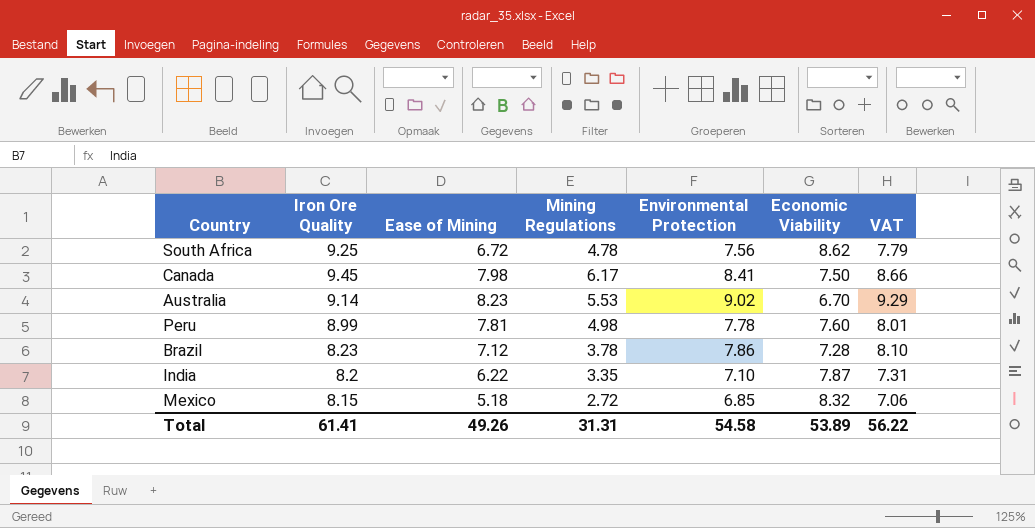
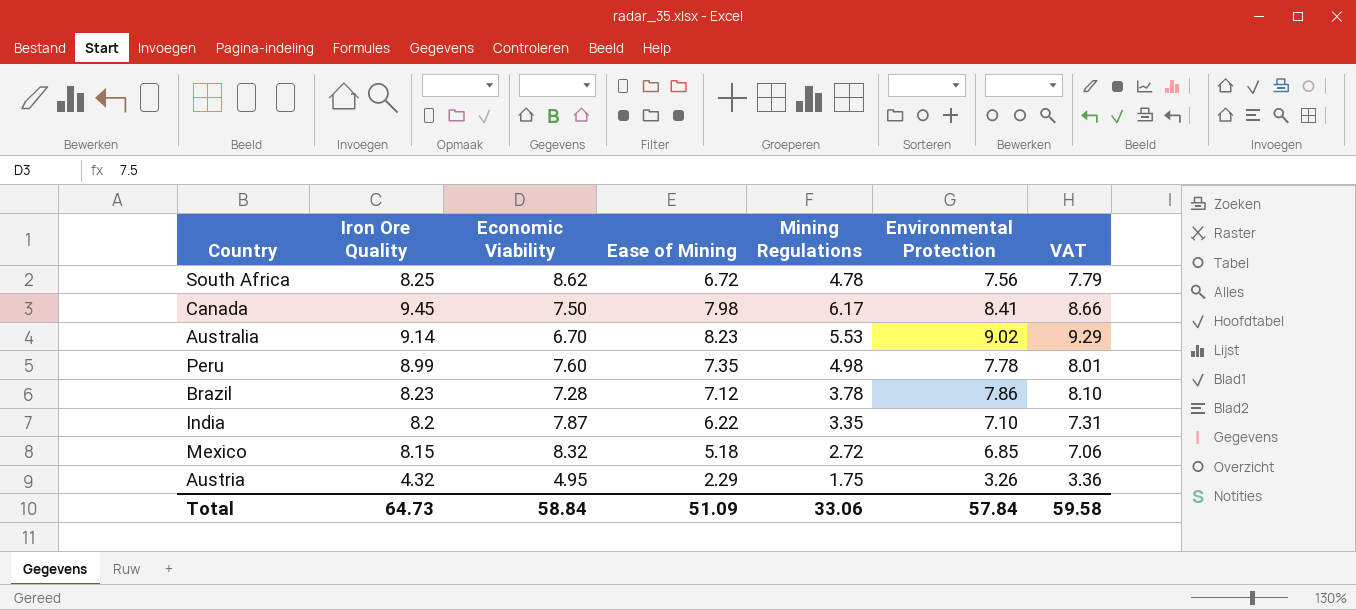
column Economic Viability | position: 6 -> 3
South Africa | Iron Ore Quality: 9.25 -> 8.25
Peru | Ease of Mining: 7.81 -> 7.35
row Austria: none -> 4.32 | 4.95 | 2.29 | 1.75 | 3.26 | 3.36
Total | Iron Ore Quality: 61.41 -> 64.73
Total | Economic Viability: 53.89 -> 58.84
Total | Ease of Mining: 49.26 -> 51.09
Total | Mining Regulations: 31.31 -> 33.06
Total | Environmental Protection: 54.58 -> 57.84
Total | VAT: 56.22 -> 59.58

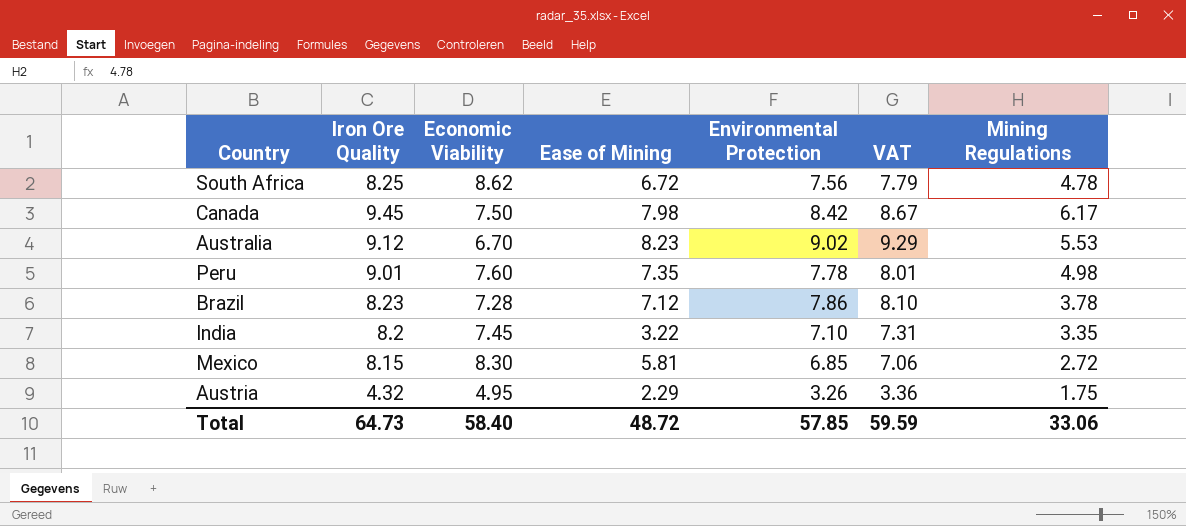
column Mining Regulations | position: 5 -> 7
Canada | Environmental Protection: 8.41 -> 8.42
Canada | VAT: 8.66 -> 8.67
Australia | Iron Ore Quality: 9.14 -> 9.12
Peru | Iron Ore Quality: 8.99 -> 9.01
India | Economic Viability: 7.87 -> 7.45
India | Ease of Mining: 6.22 -> 3.22
Mexico | Economic Viability: 8.32 -> 8.30
Mexico | Ease of Mining: 5.18 -> 5.81
Total | Economic Viability: 58.84 -> 58.40
Total | Ease of Mining: 51.09 -> 48.72
Total | Environmental Protection: 57.84 -> 57.85
Total | VAT: 59.58 -> 59.59

